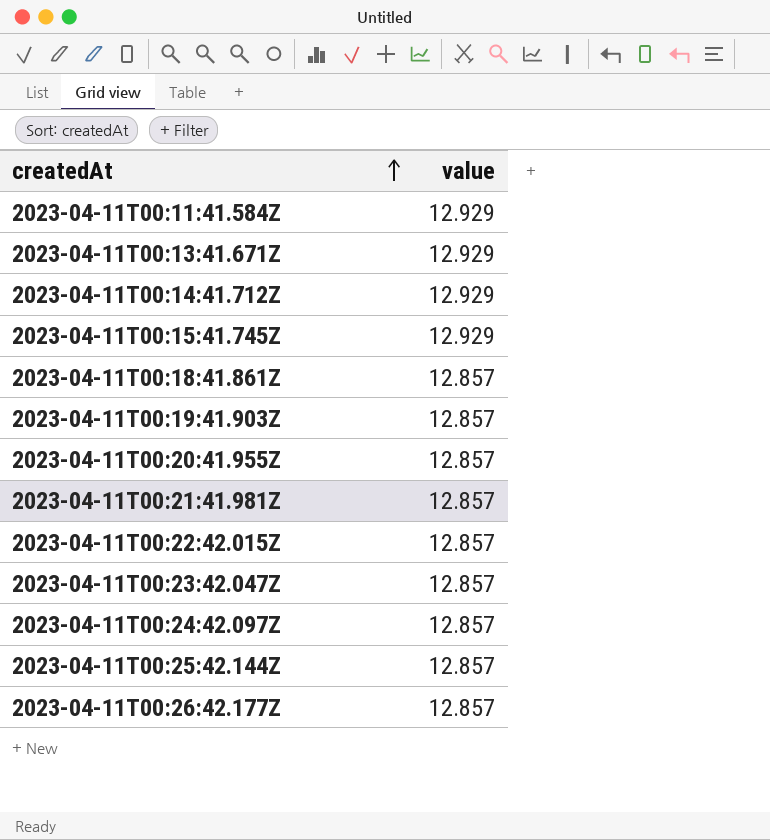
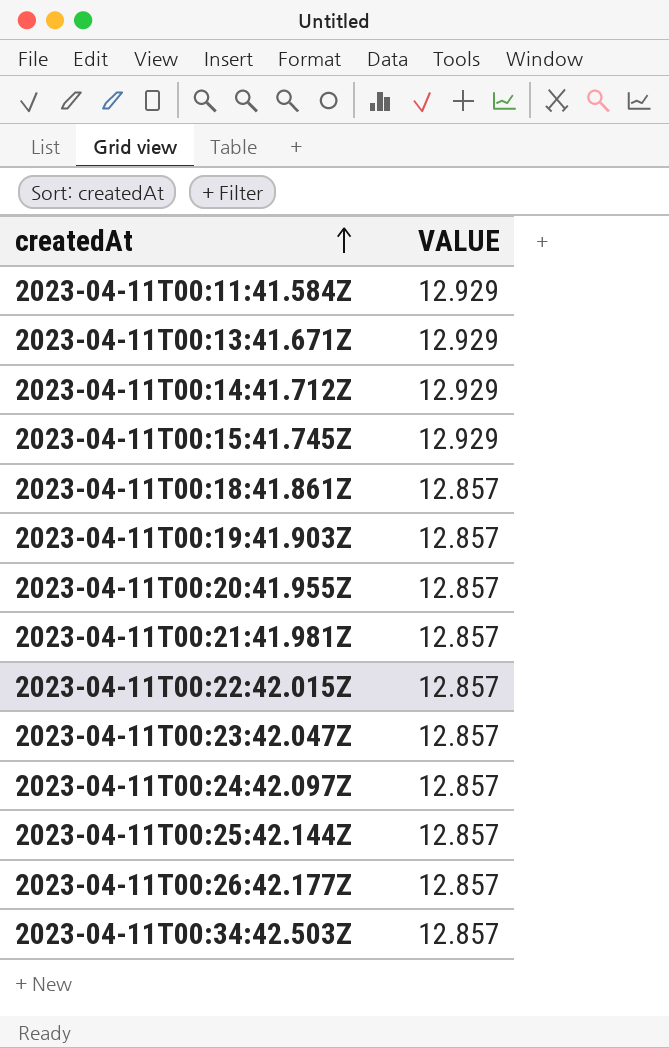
column name: value -> VALUE
row 2023-04-11T00:34:42.503Z: none -> 12.857

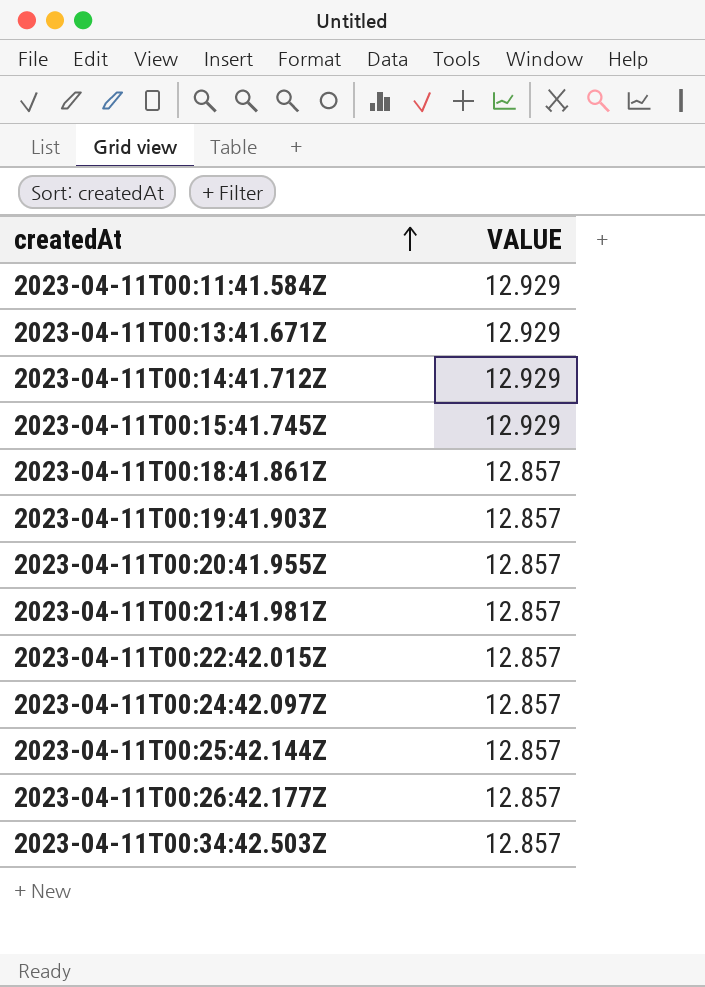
row 2023-04-11T00:23:42.047Z: 12.857 -> none

